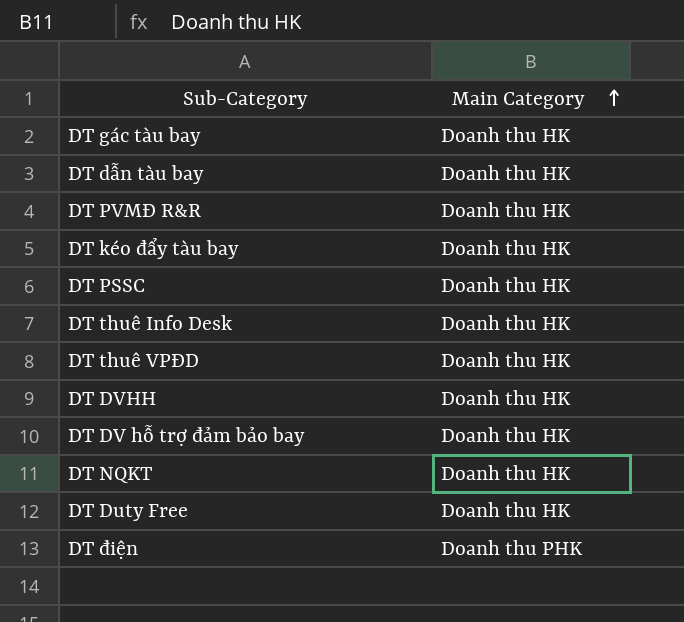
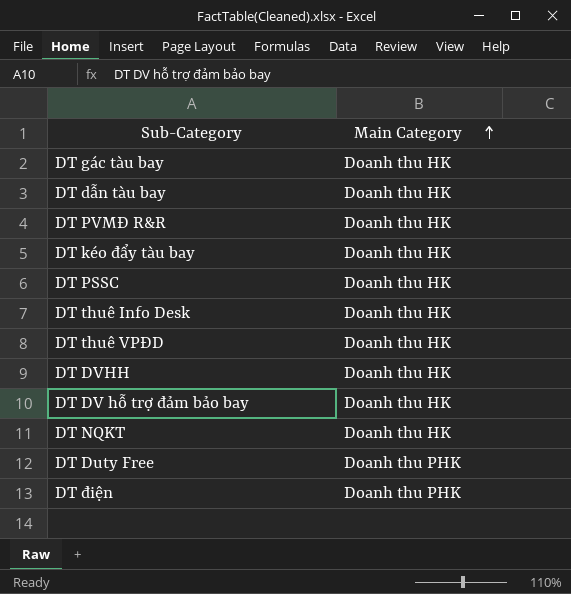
DT Duty Free | Main Category: Doanh thu HK -> Doanh thu PHK

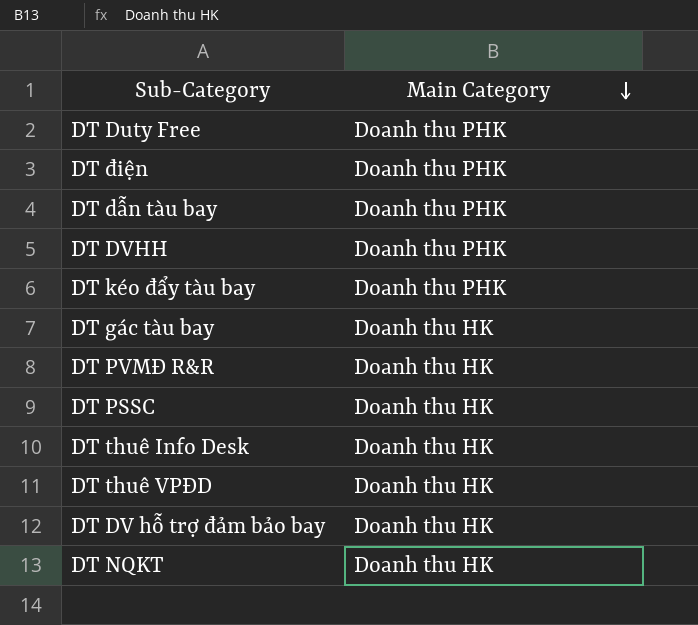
row order: Main Category ascending -> Main Category descending
DT dẫn tàu bay | Main Category: Doanh thu HK -> Doanh thu PHK
DT DVHH | Main Category: Doanh thu HK -> Doanh thu PHK
DT kéo đẩy tàu bay | Main Category: Doanh thu HK -> Doanh thu PHK

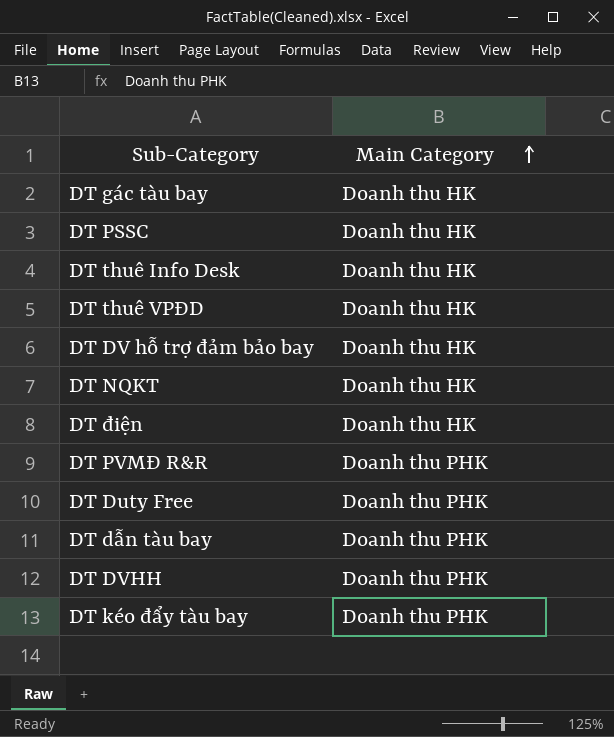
row order: Main Category descending -> Main Category ascending
DT điện | Main Category: Doanh thu PHK -> Doanh thu HK
DT PVMĐ R&R | Main Category: Doanh thu HK -> Doanh thu PHK

